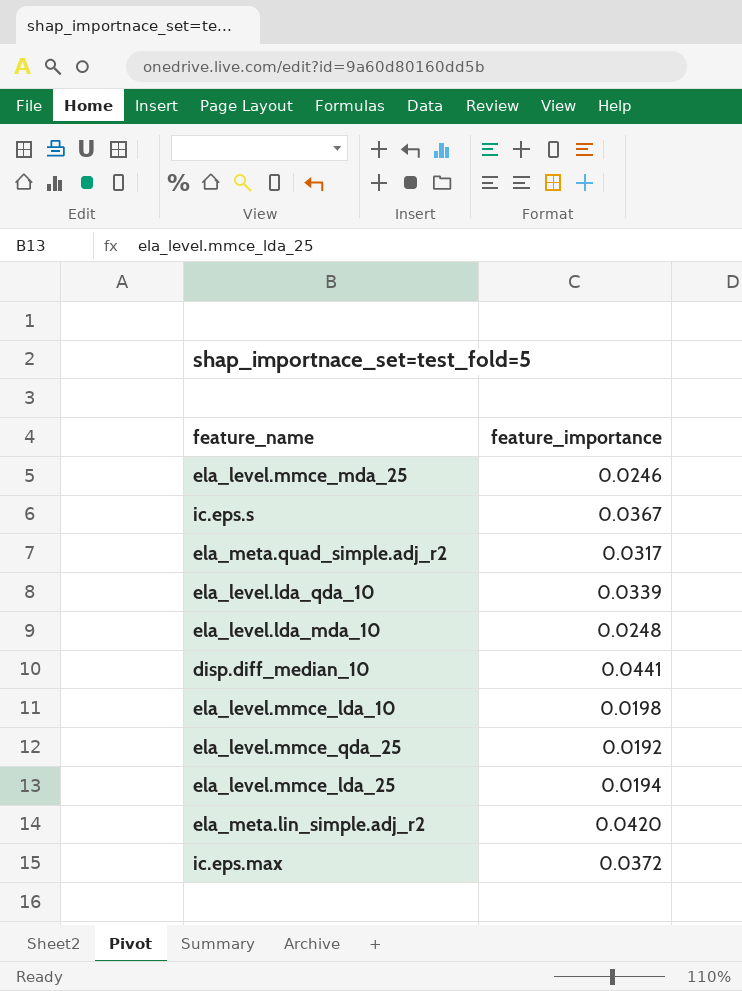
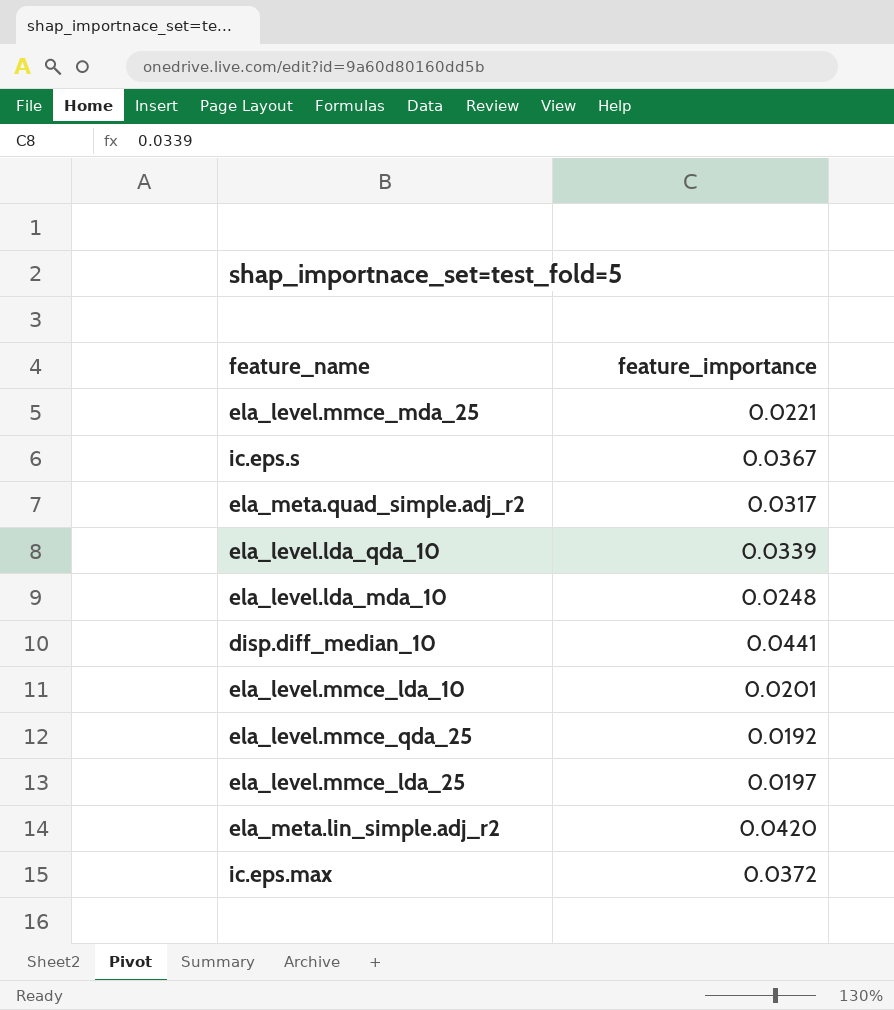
ela_level.mmce_mda_25 | feature_importance: 0.0246 -> 0.0221
ela_level.mmce_lda_10 | feature_importance: 0.0198 -> 0.0201
ela_level.mmce_lda_25 | feature_importance: 0.0194 -> 0.0197

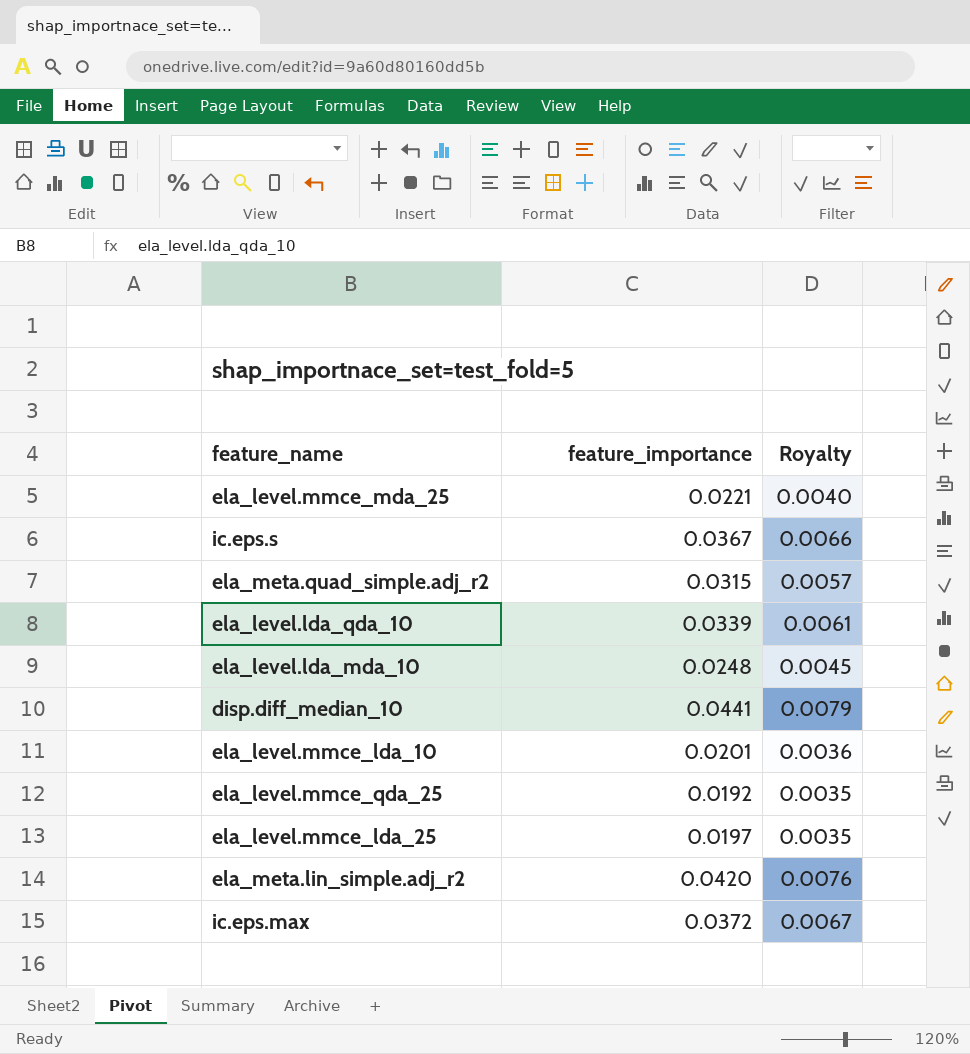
column Royalty | formula: none -> [feature_importance] * 0.18
ela_meta.quad_simple.adj_r2 | feature_importance: 0.0317 -> 0.0315

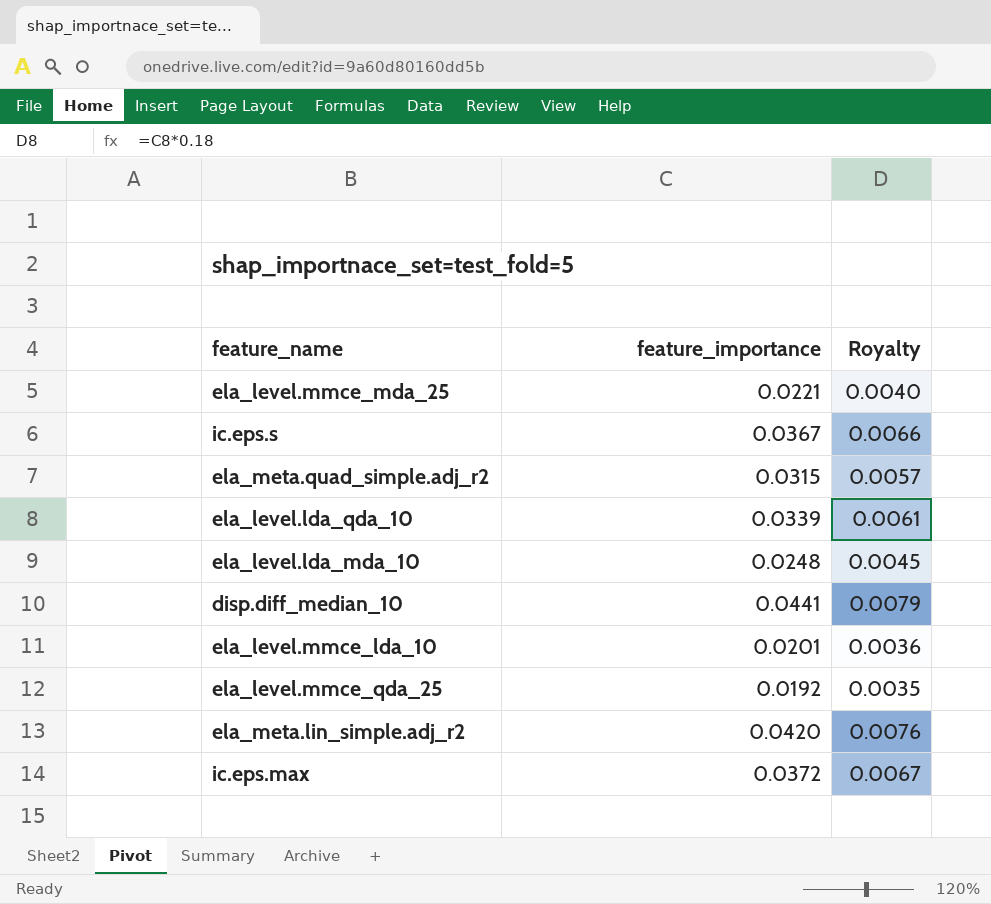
row ela_level.mmce_lda_25: 0.0197 | 0.0035 -> none

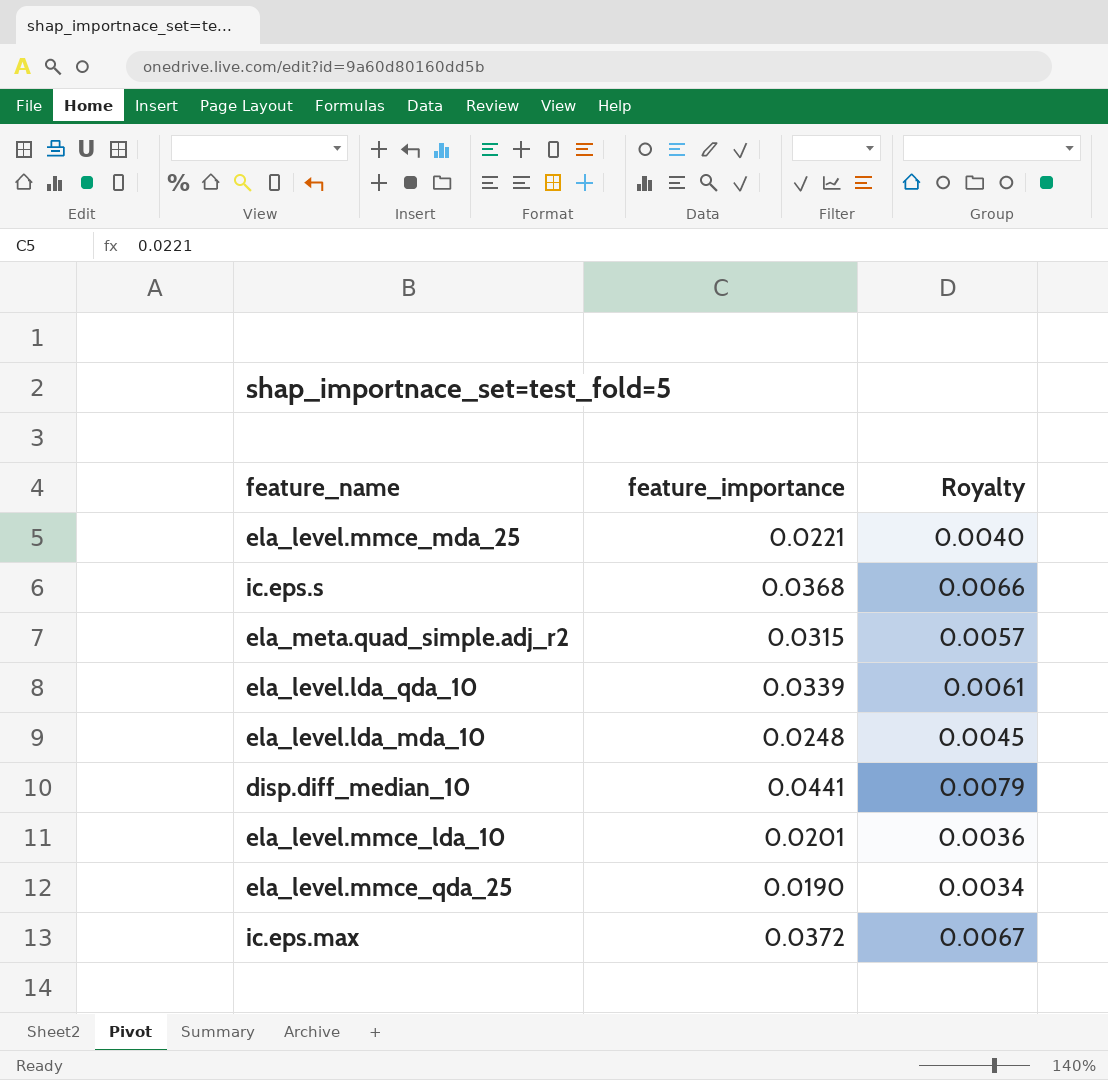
row ela_meta.lin_simple.adj_r2: 0.0420 | 0.0076 -> none
ic.eps.s | feature_importance: 0.0367 -> 0.0368
ela_level.mmce_qda_25 | feature_importance: 0.0192 -> 0.0190
ela_level.mmce_qda_25 | Royalty: 0.0035 -> 0.0034

